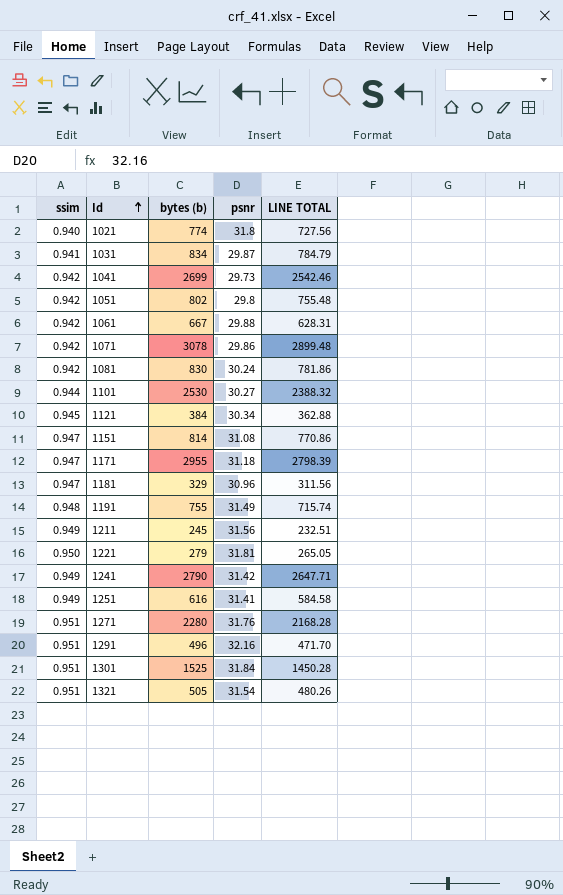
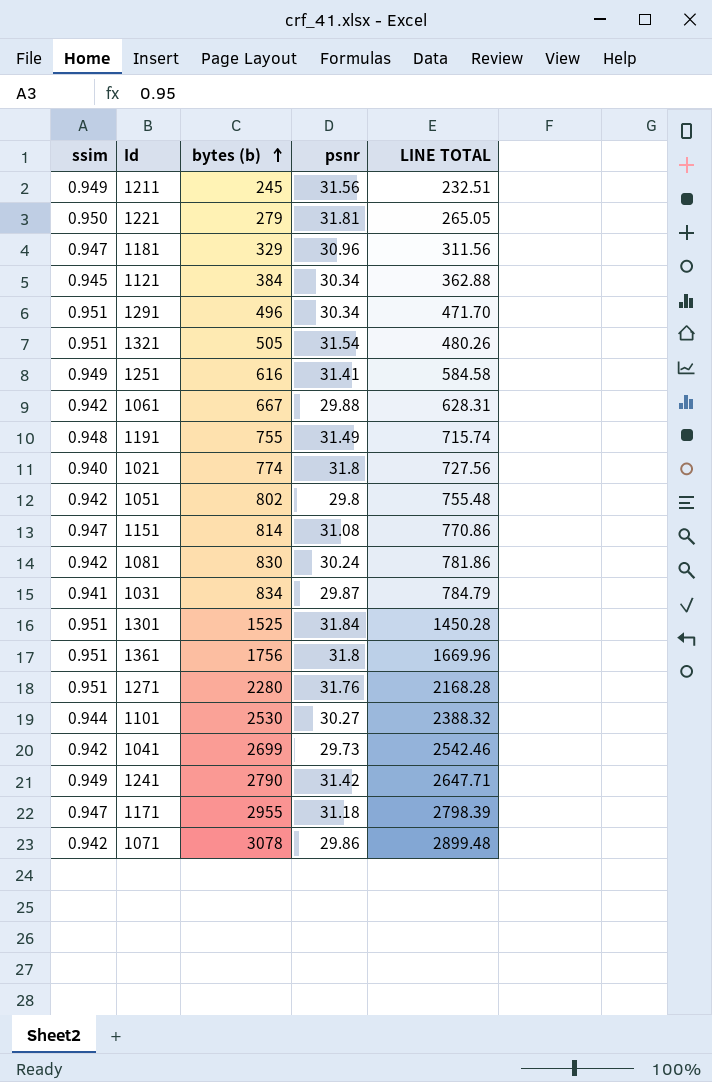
row order: Id ascending -> bytes (b) ascending
1291 | psnr: 32.16 -> 30.34
row 1361: none -> 0.951 | 1756 | 31.8 | 1669.96

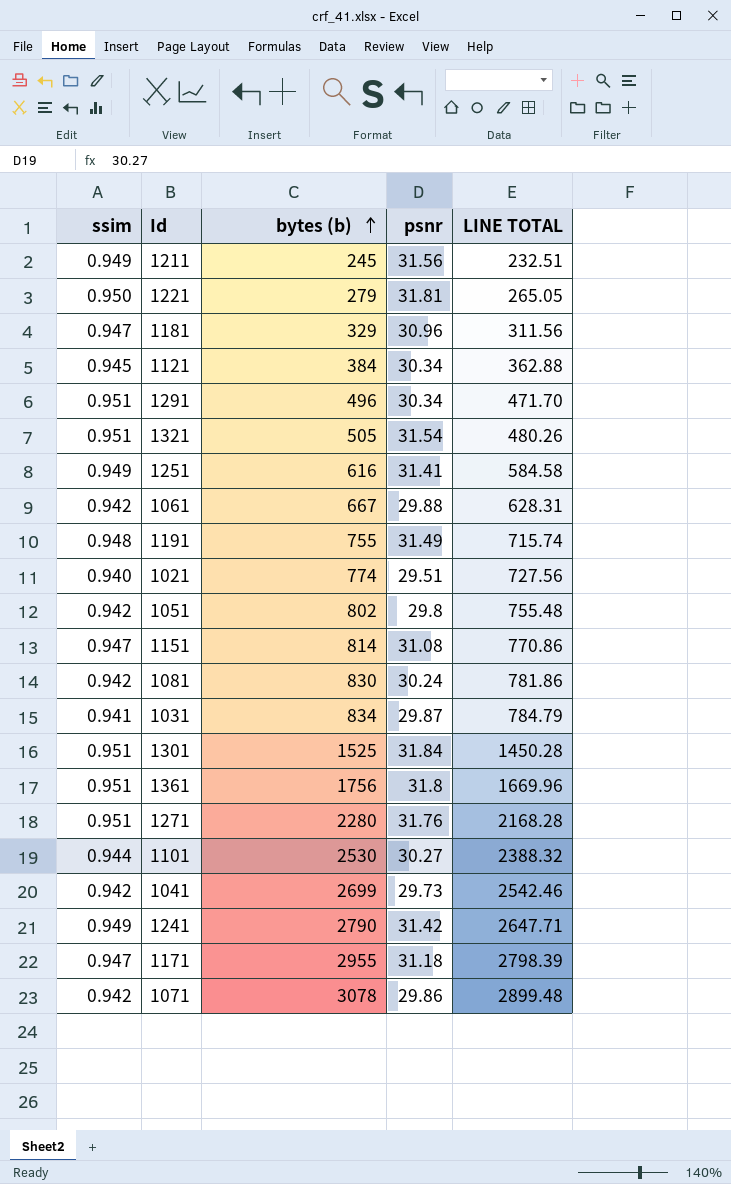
1021 | psnr: 31.8 -> 29.51

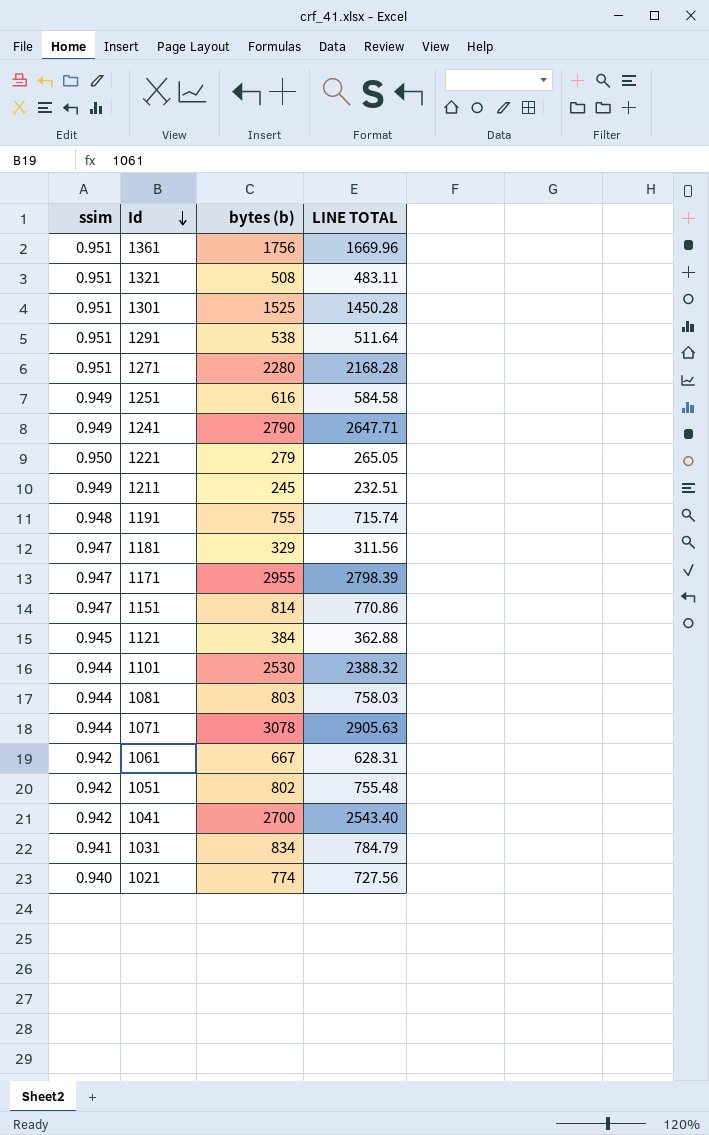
row order: bytes (b) ascending -> Id descending
column psnr | position: 4 -> none
1321 | bytes (b): 505 -> 508
1321 | LINE TOTAL: 480.26 -> 483.11
1291 | bytes (b): 496 -> 538
1291 | LINE TOTAL: 471.70 -> 511.64
1081 | ssim: 0.942 -> 0.944
1081 | bytes (b): 830 -> 803
1081 | LINE TOTAL: 781.86 -> 758.03
1071 | ssim: 0.942 -> 0.944
1071 | LINE TOTAL: 2899.48 -> 2905.63
1041 | bytes (b): 2699 -> 2700
1041 | LINE TOTAL: 2542.46 -> 2543.40

